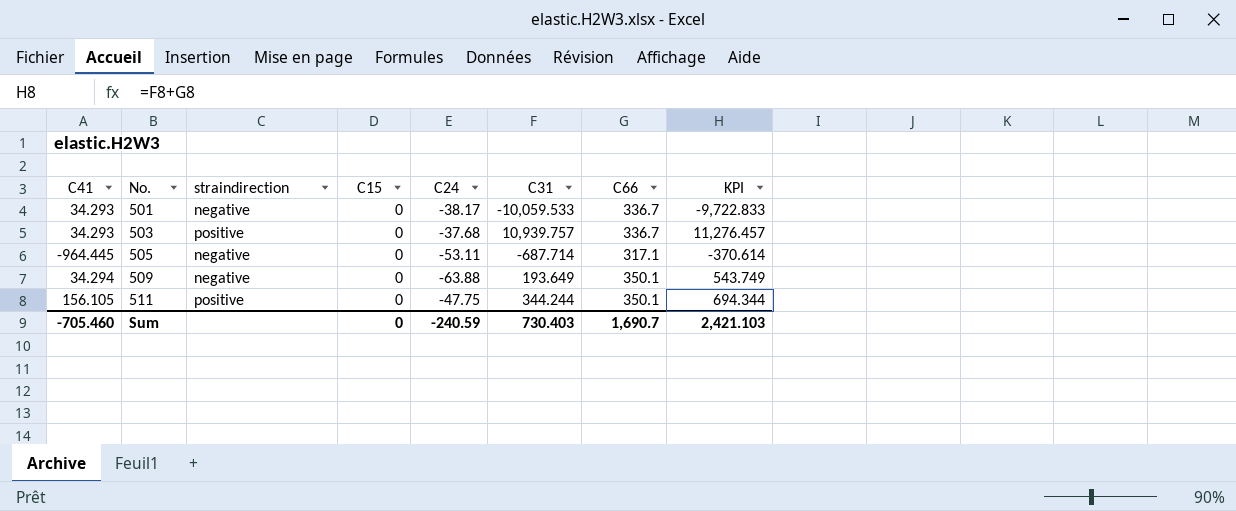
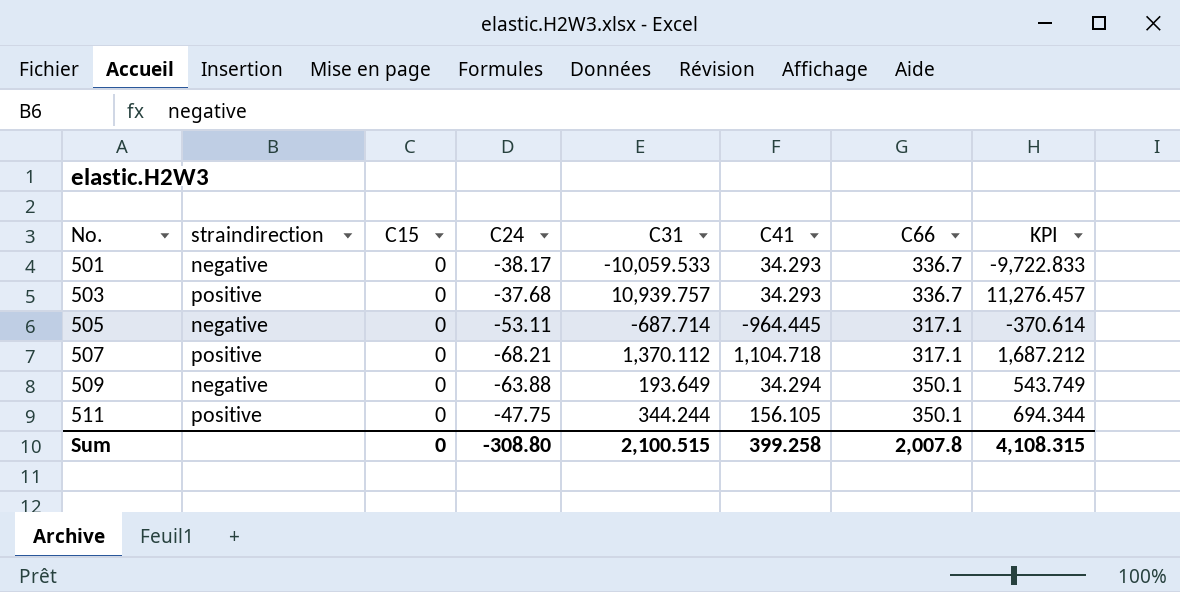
column C41 | position: 1 -> 6
row 507: none -> positive | 0 | -68.21 | 1,370.112 | 1,104.718 | 317.1 | 1,687.212
Sum | C24: -240.59 -> -308.80
Sum | C31: 730.403 -> 2,100.515
Sum | C41: -705.460 -> 399.258
Sum | C66: 1,690.7 -> 2,007.8
Sum | KPI: 2,421.103 -> 4,108.315

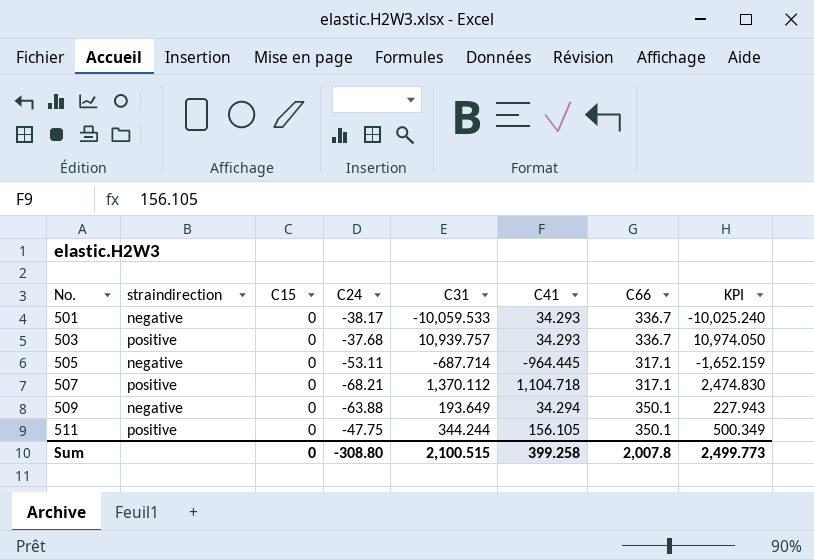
column KPI | formula: [C31] + [C66] -> [C31] + [C41]
Sum | KPI: 4,108.315 -> 2,499.773

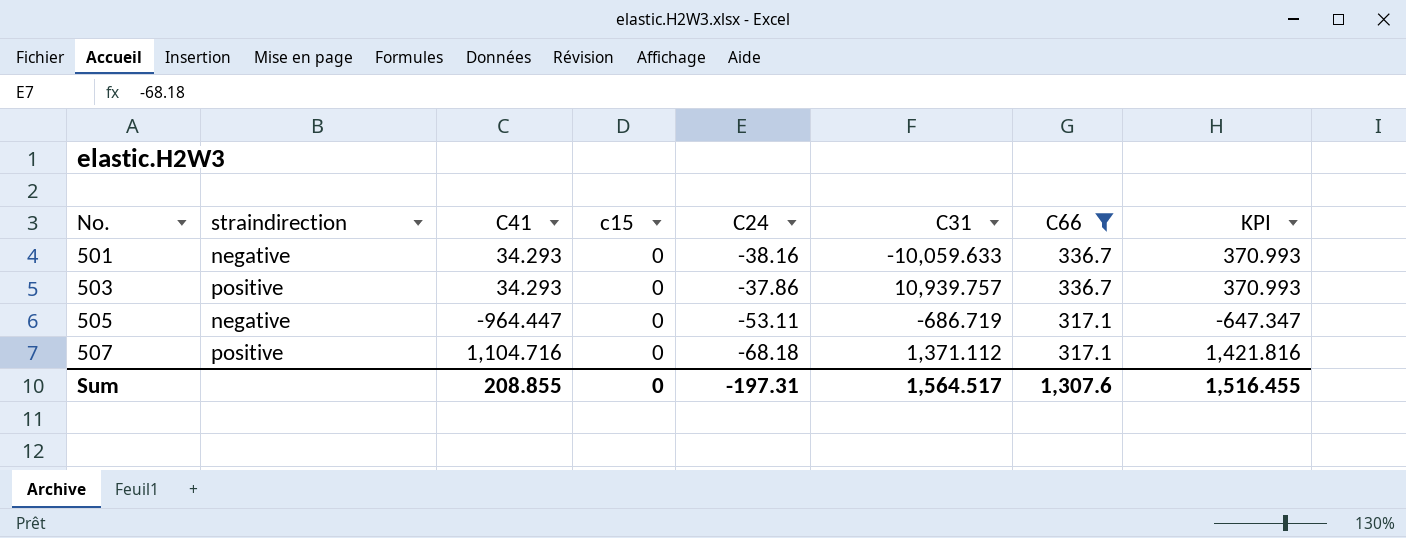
filter: none -> C66 != 350.1
column C41 | position: 6 -> 3
column name: C15 -> c15
column KPI | formula: [C31] + [C41] -> [C41] + [C66]
501 | C24: -38.17 -> -38.16
501 | C31: -10,059.533 -> -10,059.633
503 | C24: -37.68 -> -37.86
505 | C41: -964.445 -> -964.447
505 | C31: -687.714 -> -686.719
507 | C41: 1,104.718 -> 1,104.716
507 | C24: -68.21 -> -68.18
507 | C31: 1,370.112 -> 1,371.112
Sum | C41: 399.258 -> 208.855
Sum | C24: -308.80 -> -197.31
Sum | C31: 2,100.515 -> 1,564.517
Sum | C66: 2,007.8 -> 1,307.6
Sum | KPI: 2,499.773 -> 1,516.455

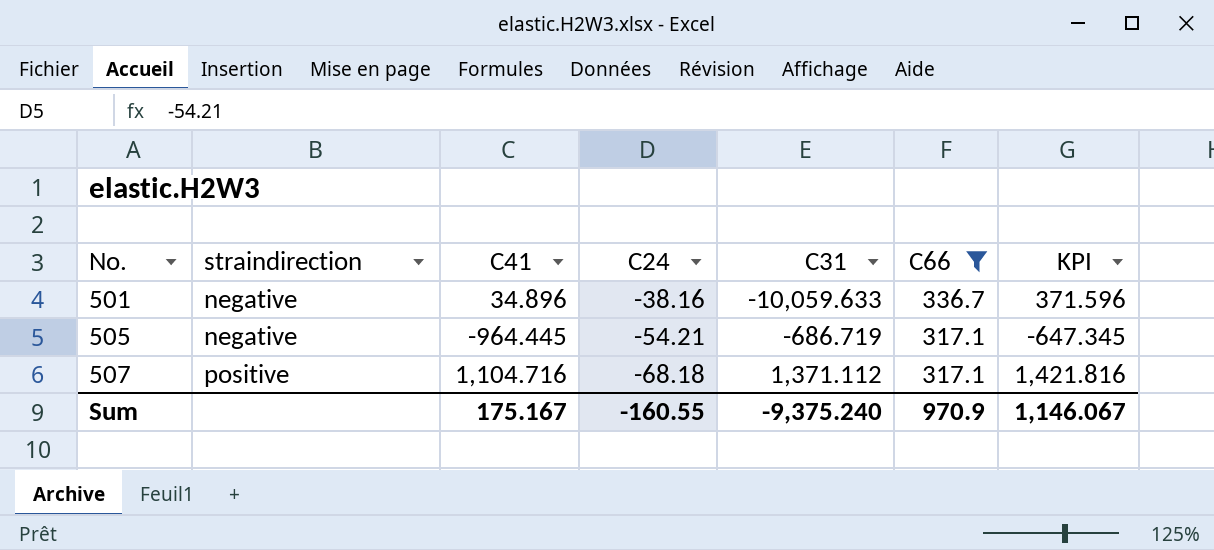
column c15 | position: 4 -> none
row 503: positive | 34.293 | 0 | -37.86 | 10,939.757 | 336.7 | 370.993 -> none
501 | C41: 34.293 -> 34.896
501 | KPI: 370.993 -> 371.596
505 | C41: -964.447 -> -964.445
505 | C24: -53.11 -> -54.21
505 | KPI: -647.347 -> -647.345
Sum | C41: 208.855 -> 175.167
Sum | C24: -197.31 -> -160.55
Sum | C31: 1,564.517 -> -9,375.240
Sum | C66: 1,307.6 -> 970.9
Sum | KPI: 1,516.455 -> 1,146.067

